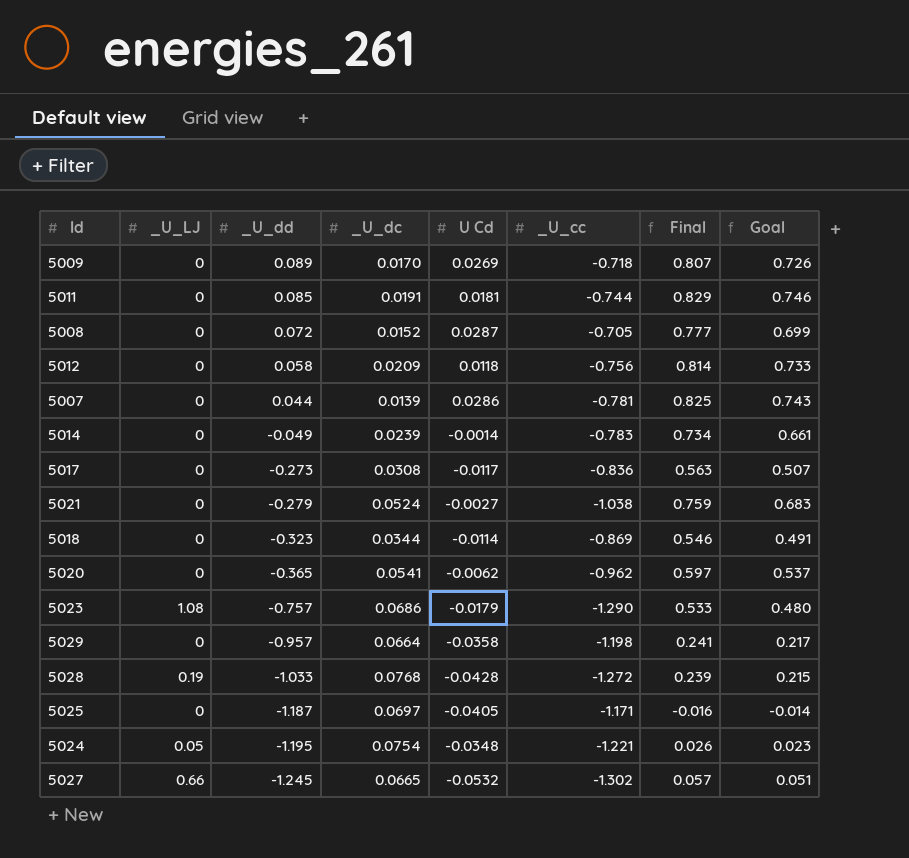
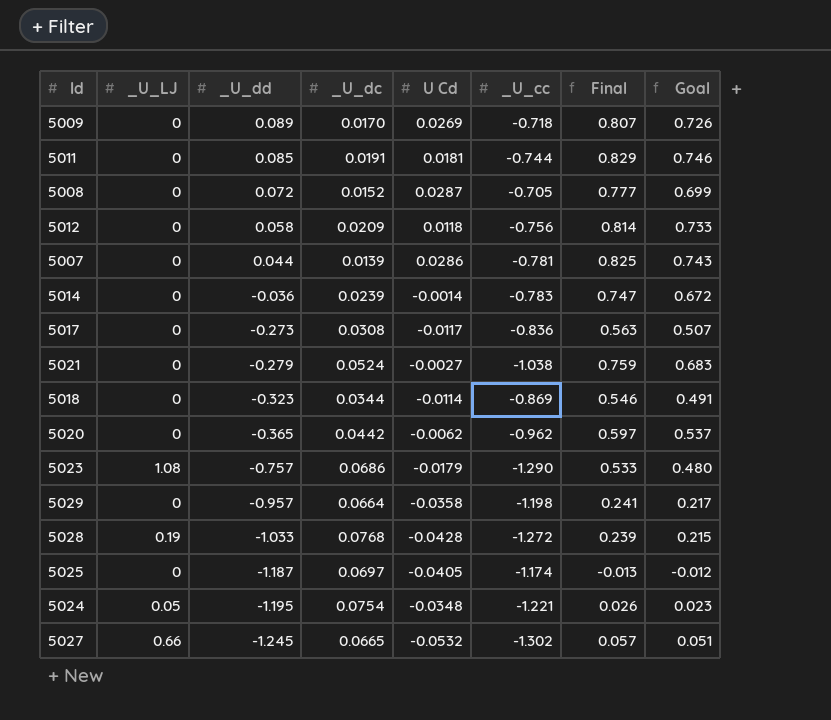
5014 | _U_dd: -0.049 -> -0.036
5014 | Final: 0.734 -> 0.747
5014 | Goal: 0.661 -> 0.672
5020 | _U_dc: 0.0541 -> 0.0442
5025 | _U_cc: -1.171 -> -1.174
5025 | Final: -0.016 -> -0.013
5025 | Goal: -0.014 -> -0.012

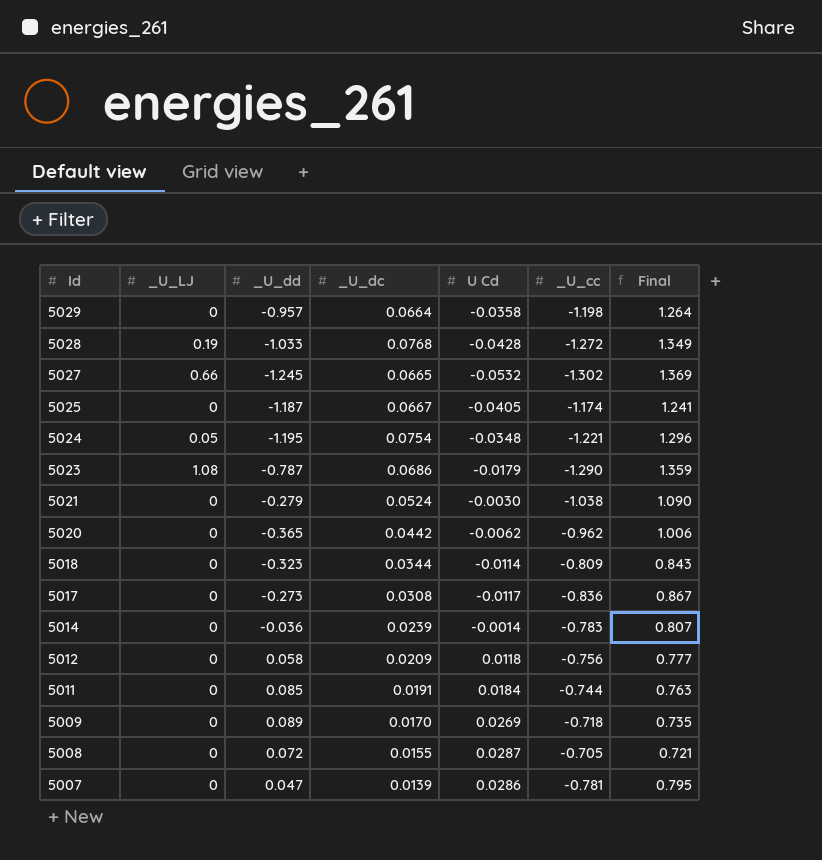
row order: _U_dd descending -> Id descending
column Goal | formula: [Final] * 0.9 -> none
column Final | formula: [_U_dd] - [_U_cc] -> [_U_dc] - [_U_cc]
5025 | _U_dc: 0.0697 -> 0.0667
5023 | _U_dd: -0.757 -> -0.787
5021 | U Cd: -0.0027 -> -0.0030
5018 | _U_cc: -0.869 -> -0.809
5011 | U Cd: 0.0181 -> 0.0184
5008 | _U_dc: 0.0152 -> 0.0155
5007 | _U_dd: 0.044 -> 0.047

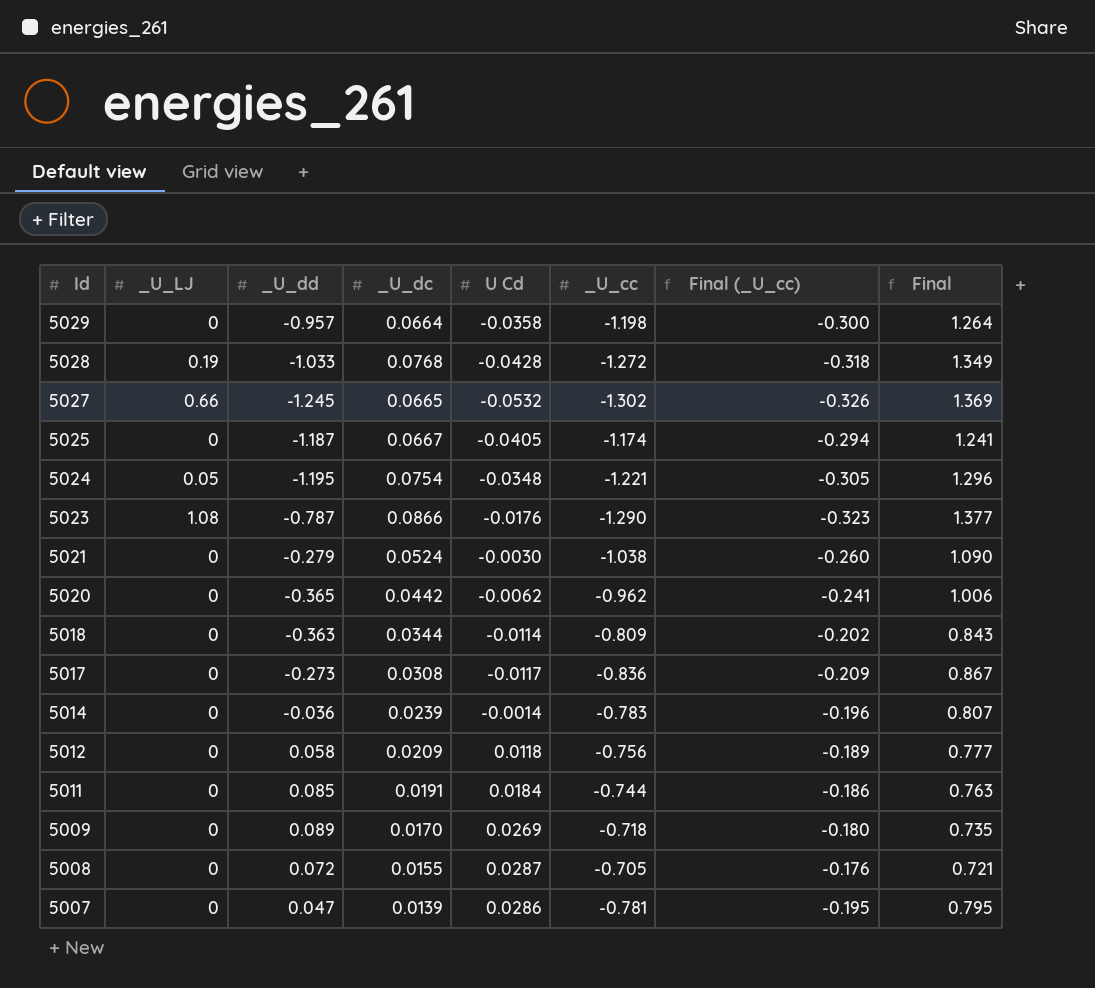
column Final (_U_cc) | formula: none -> [_U_cc] * 0.25
5023 | _U_dc: 0.0686 -> 0.0866
5023 | U Cd: -0.0179 -> -0.0176
5023 | Final: 1.359 -> 1.377
5018 | _U_dd: -0.323 -> -0.363

